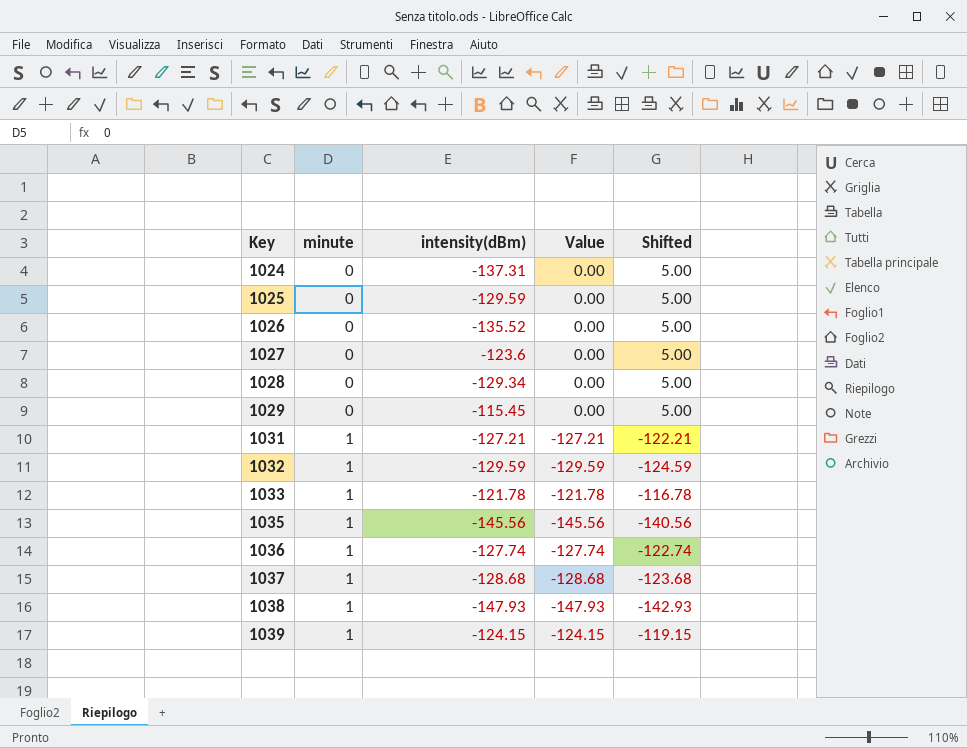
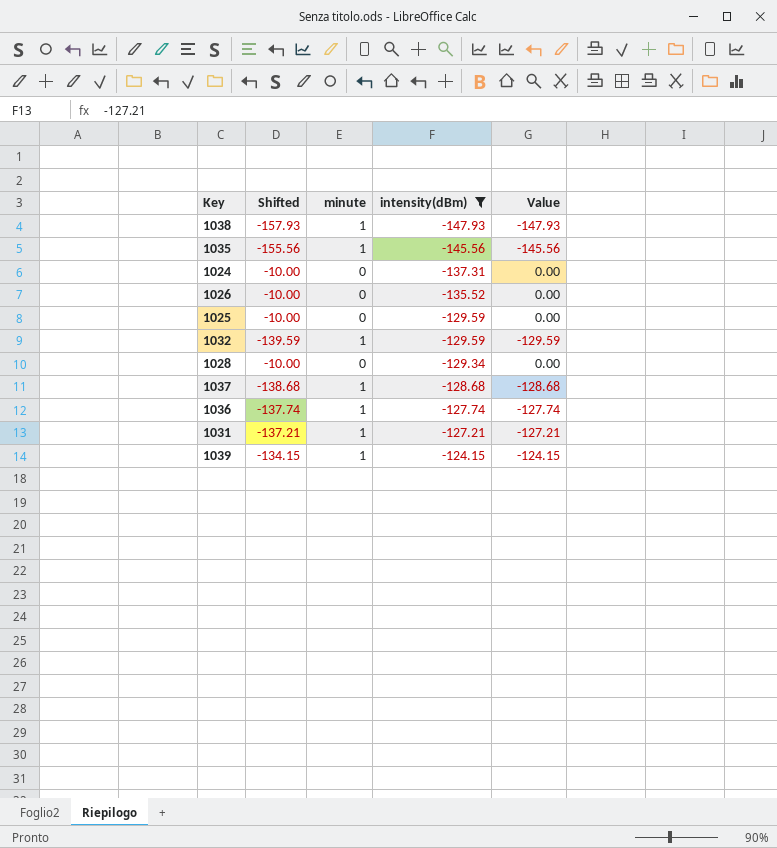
filter: none -> intensity(dBm) <= -124.15
row order: Key ascending -> intensity(dBm) ascending
column Shifted | formula: [Value] + 5 -> [Value] - 10
column Shifted | position: 5 -> 2

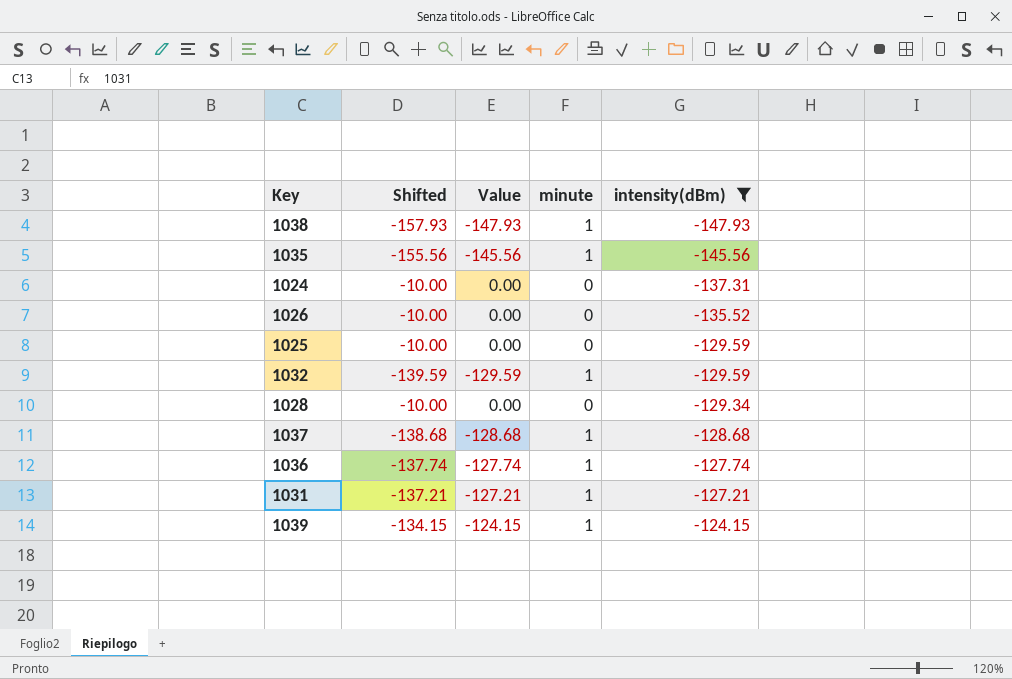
column Value | position: 5 -> 3

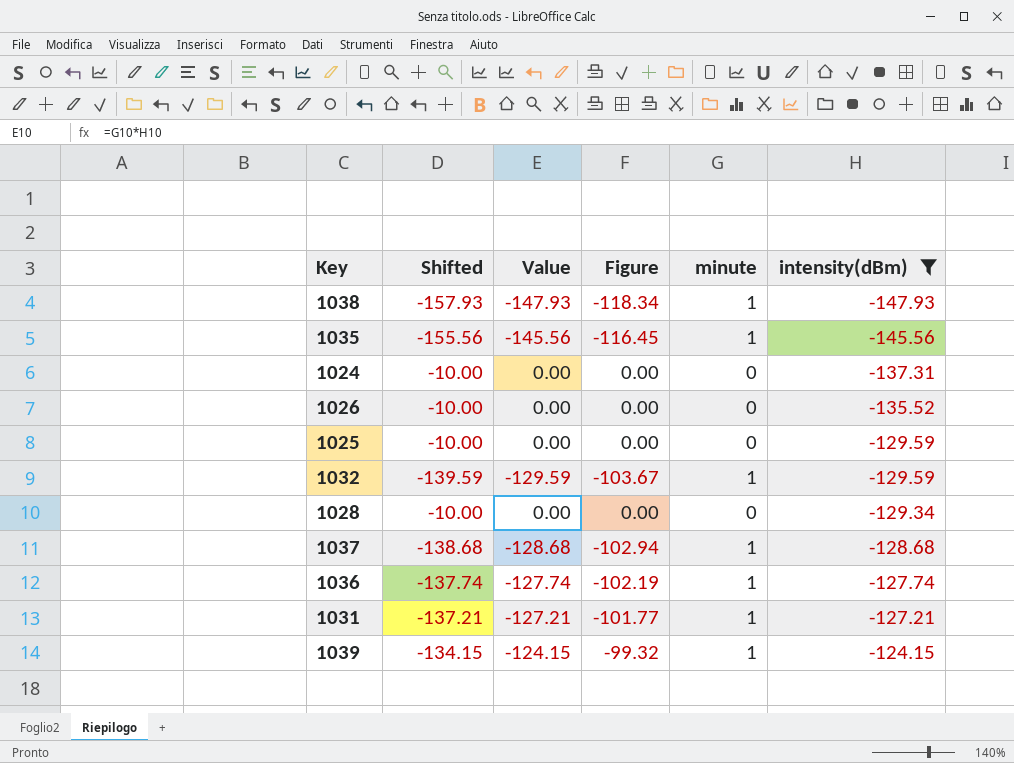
column Figure | formula: none -> [Value] * 0.8

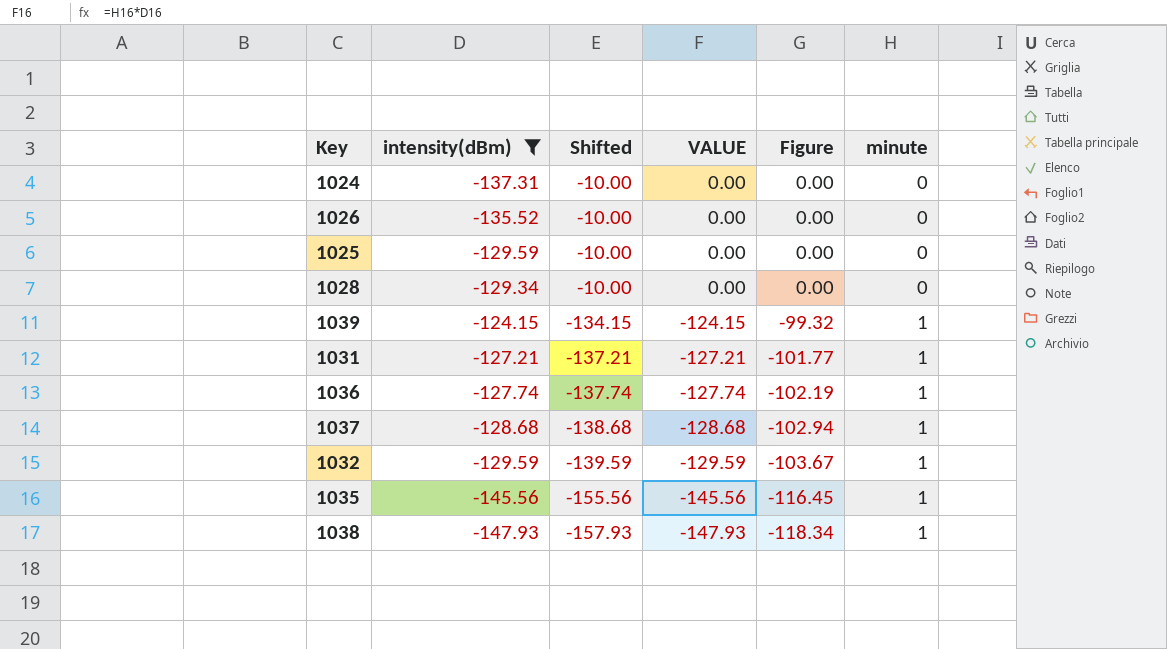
row order: intensity(dBm) ascending -> Shifted descending
column intensity(dBm) | position: 6 -> 2
column name: Value -> VALUE

